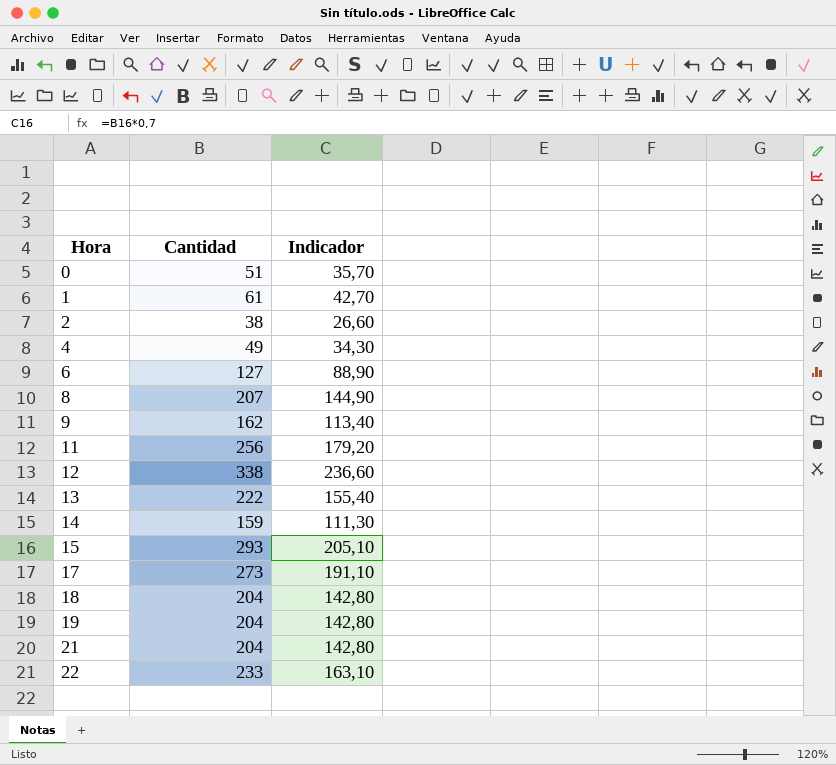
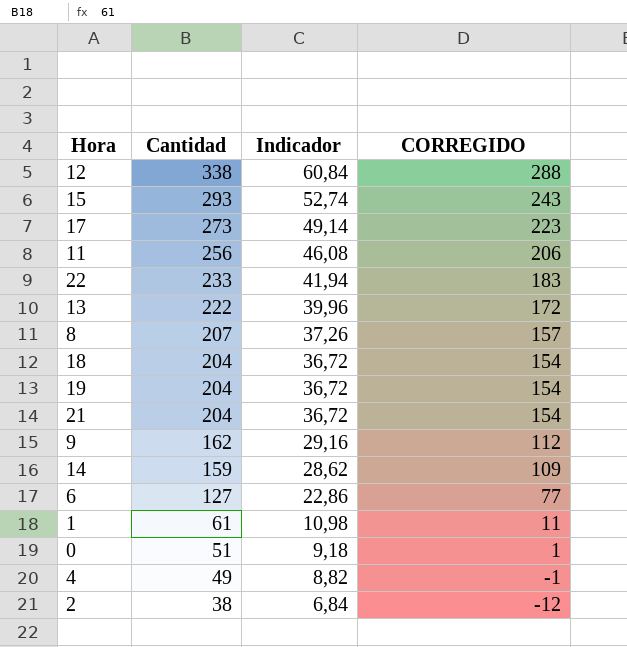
row order: Hora ascending -> Cantidad descending
column Indicador | formula: [Cantidad] * 0,7 -> [Cantidad] * 0,18
column CORREGIDO | formula: none -> [Cantidad] - 50

